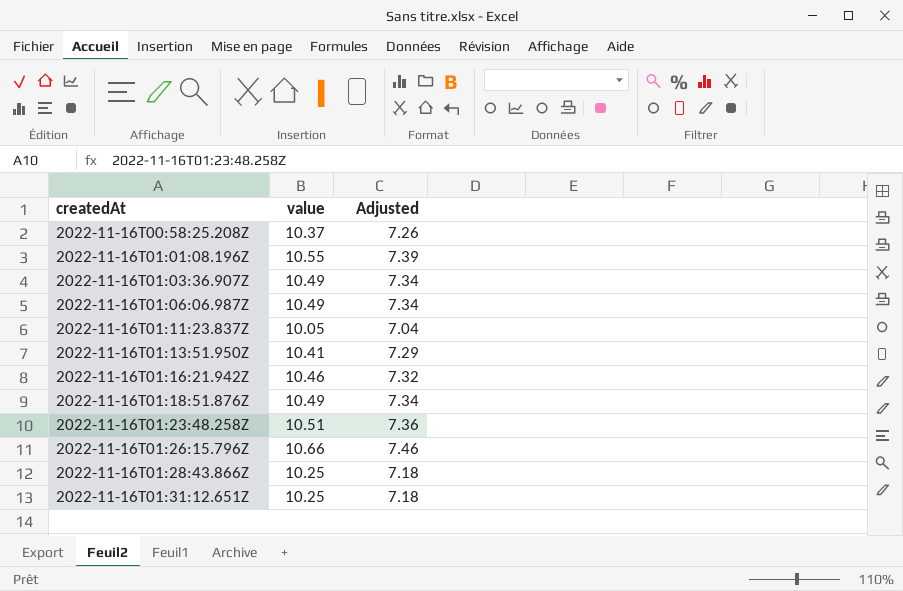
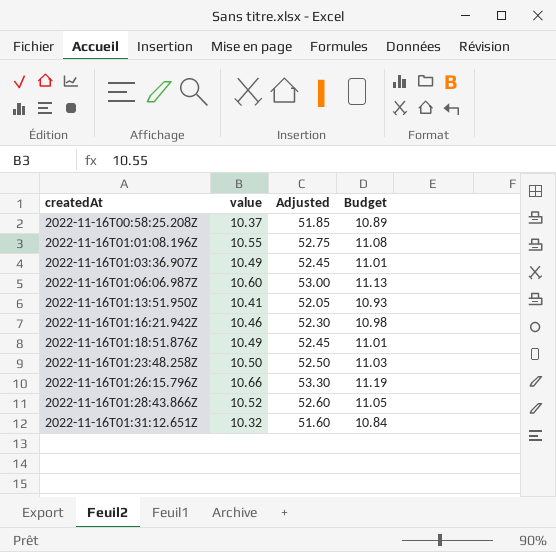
column Adjusted | formula: [value] * 0.7 -> [value] * 5
column Budget | formula: none -> [value] * 1.05
row 2022-11-16T01:11:23.837Z: 10.05 | 7.04 -> none
2022-11-16T01:06:06.987Z | value: 10.49 -> 10.60
2022-11-16T01:23:48.258Z | value: 10.51 -> 10.50
2022-11-16T01:28:43.866Z | value: 10.25 -> 10.52
2022-11-16T01:31:12.651Z | value: 10.25 -> 10.32

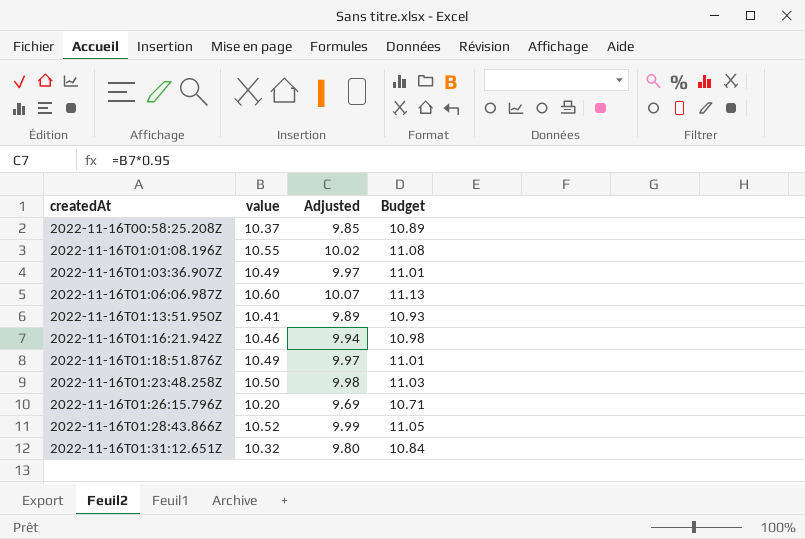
column Adjusted | formula: [value] * 5 -> [value] * 0.95
2022-11-16T01:26:15.796Z | value: 10.66 -> 10.20
2022-11-16T01:26:15.796Z | Budget: 11.19 -> 10.71

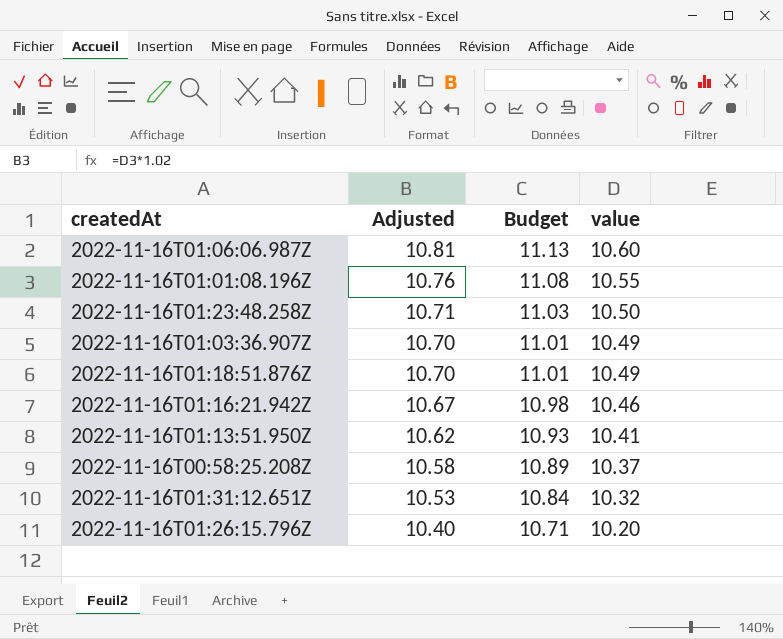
row order: createdAt ascending -> Adjusted descending
column Adjusted | formula: [value] * 0.95 -> [value] * 1.02
column value | position: 2 -> 4
row 2022-11-16T01:28:43.866Z: 10.52 | 9.99 | 11.05 -> none

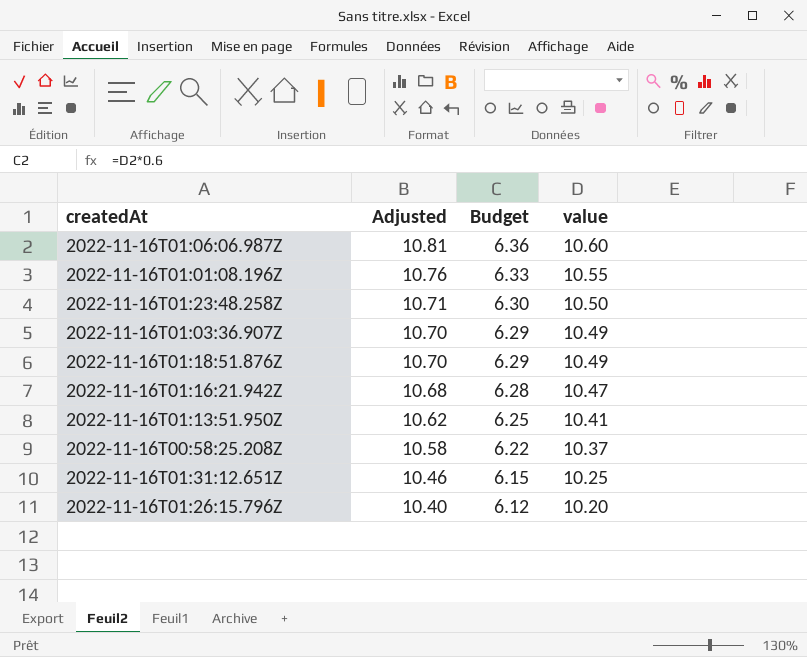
column Budget | formula: [value] * 1.05 -> [value] * 0.6
2022-11-16T01:16:21.942Z | Adjusted: 10.67 -> 10.68
2022-11-16T01:16:21.942Z | value: 10.46 -> 10.47
2022-11-16T01:31:12.651Z | Adjusted: 10.53 -> 10.46
2022-11-16T01:31:12.651Z | value: 10.32 -> 10.25

